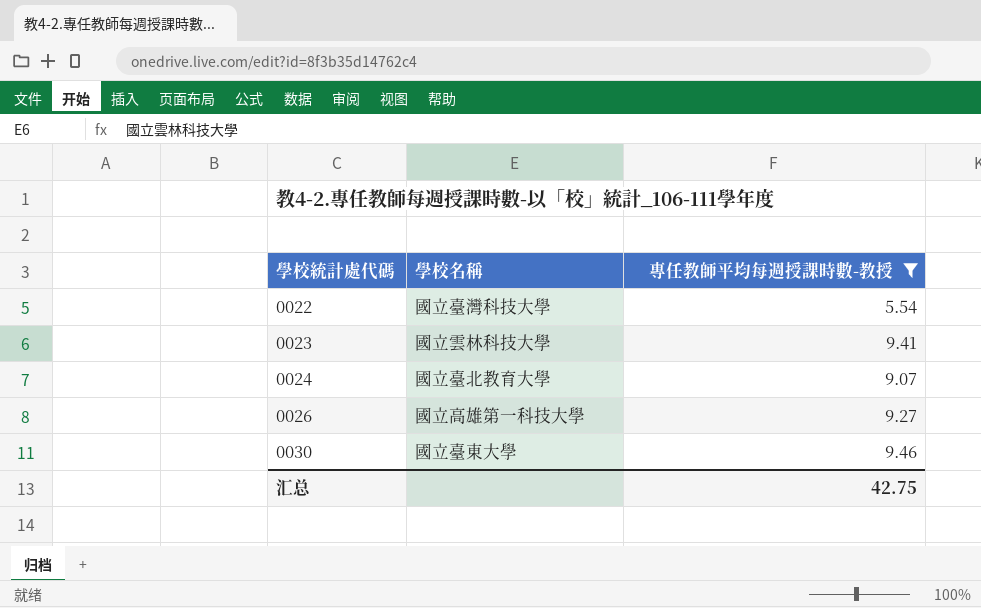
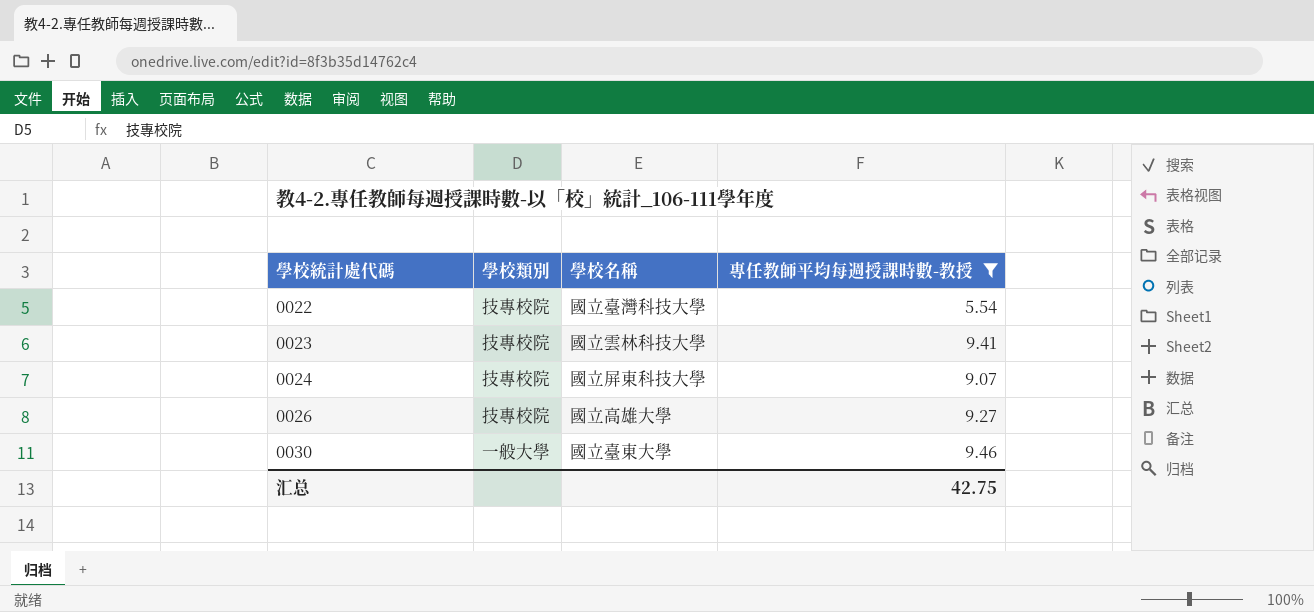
column 學校類別 | position: none -> 2
0024 | 學校名稱: 國立臺北教育大學 -> 國立屏東科技大學
0026 | 學校名稱: 國立高雄第一科技大學 -> 國立高雄大學

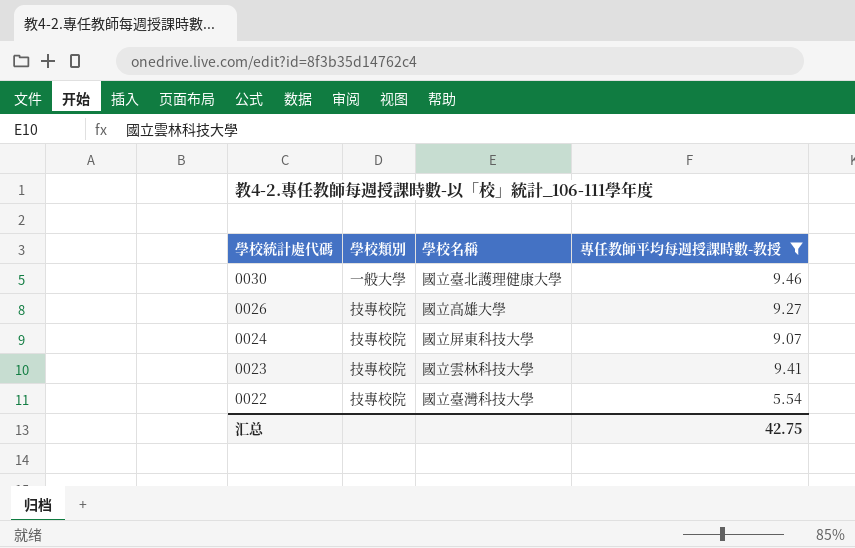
row order: 學校統計處代碼 ascending -> 學校統計處代碼 descending
0030 | 學校名稱: 國立臺東大學 -> 國立臺北護理健康大學

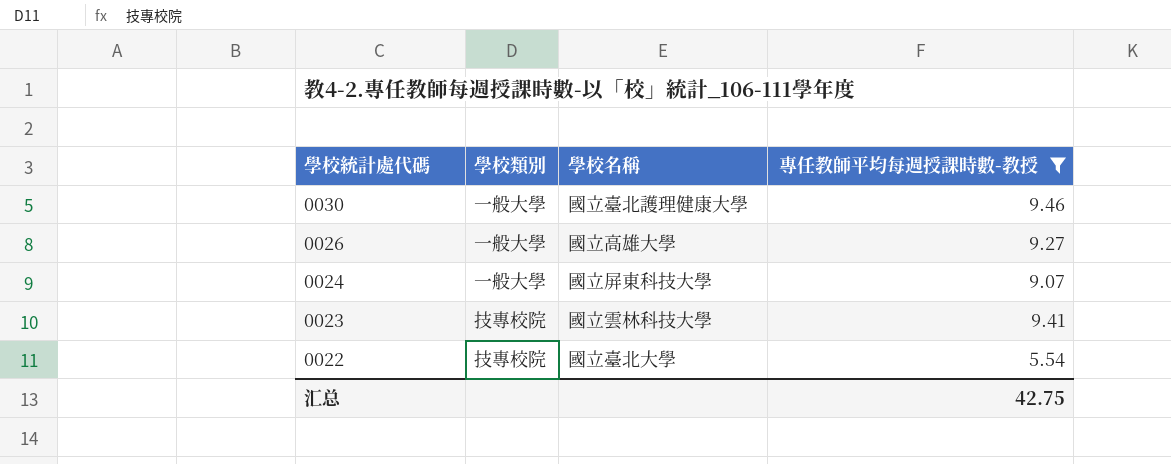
0026 | 學校類別: 技專校院 -> 一般大學
0024 | 學校類別: 技專校院 -> 一般大學
0022 | 學校名稱: 國立臺灣科技大學 -> 國立臺北大學

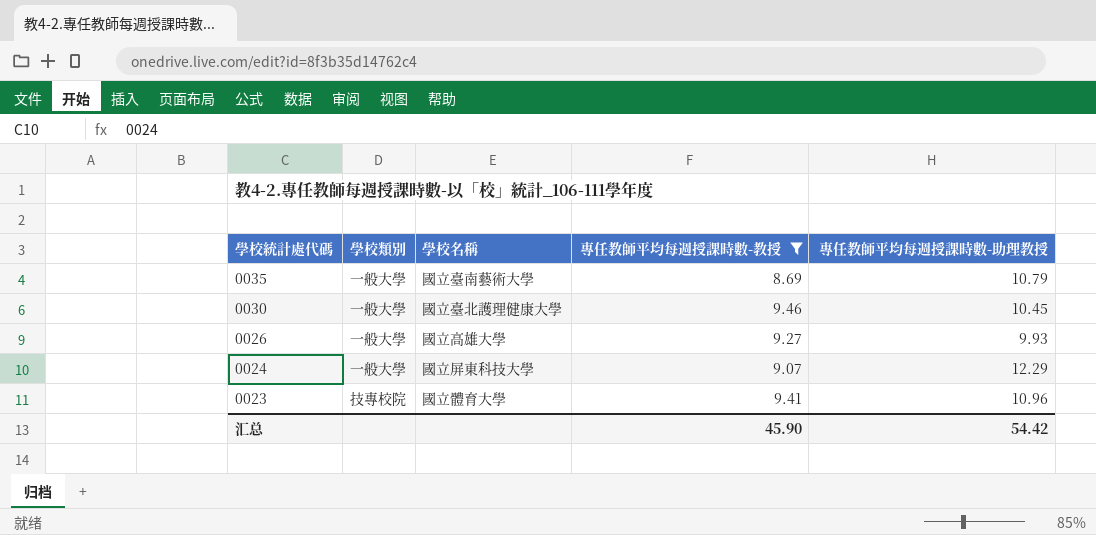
column 專任教師平均每週授課時數-助理教授 | position: none -> 5
row 0022: 技專校院 | 國立臺北大學 | 5.54 -> none
row 0035: none -> 一般大學 | 國立臺南藝術大學 | 8.69 | 10.79
0023 | 學校名稱: 國立雲林科技大學 -> 國立體育大學
汇总 | 專任教師平均每週授課時數-教授: 42.75 -> 45.90

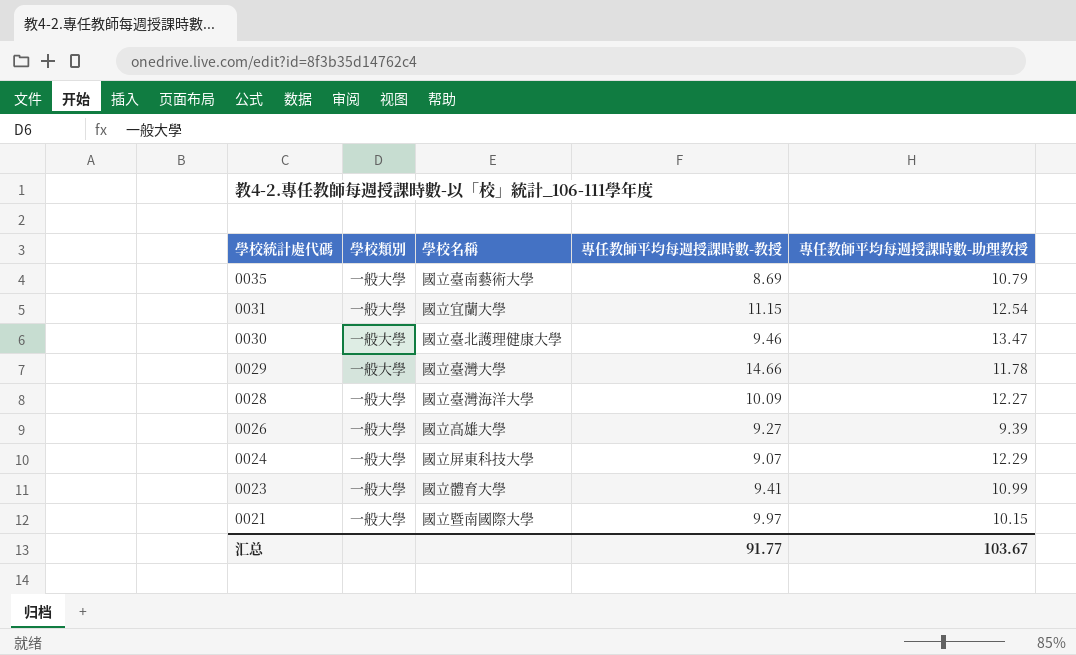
filter: 專任教師平均每週授課時數-教授 <= 9.46 -> none
0030 | 專任教師平均每週授課時數-助理教授: 10.45 -> 13.47
0026 | 專任教師平均每週授課時數-助理教授: 9.93 -> 9.39
0023 | 學校類別: 技專校院 -> 一般大學
0023 | 專任教師平均每週授課時數-助理教授: 10.96 -> 10.99
汇总 | 專任教師平均每週授課時數-教授: 45.90 -> 91.77
汇总 | 專任教師平均每週授課時數-助理教授: 54.42 -> 103.67

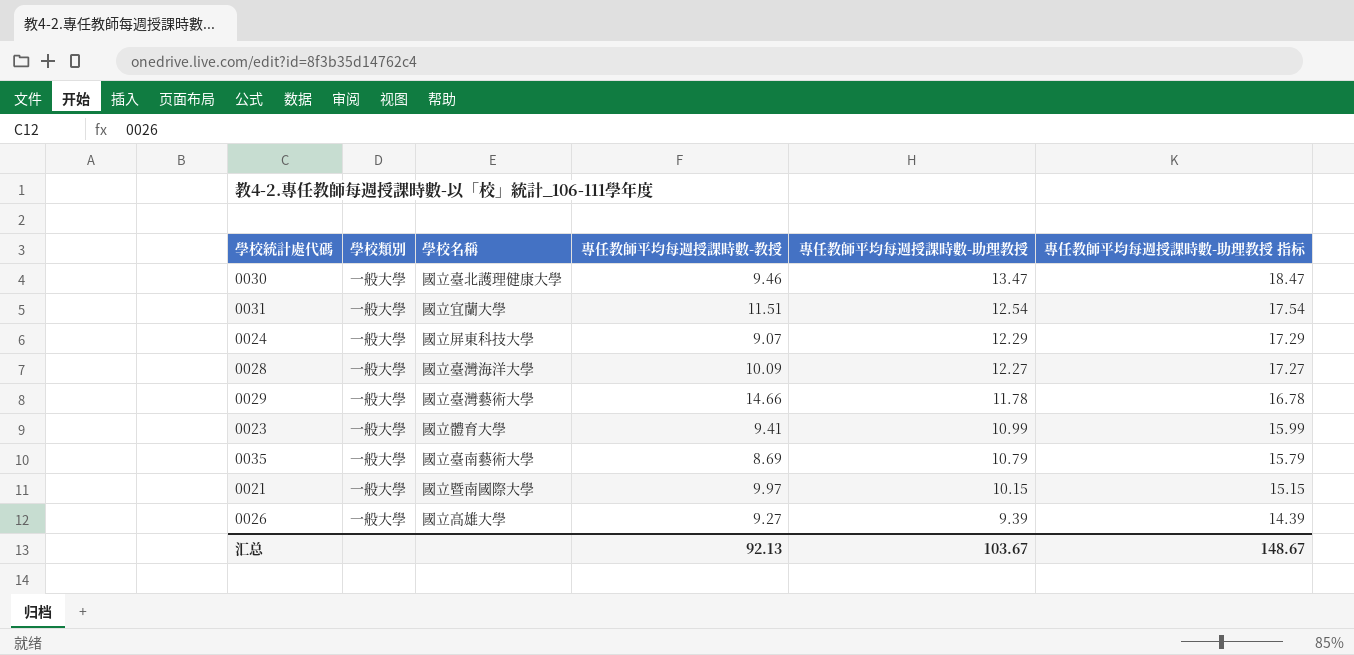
row order: 學校統計處代碼 descending -> 專任教師平均每週授課時數-助理教授 descending
column 專任教師平均每週授課時數-助理教授 指标 | formula: none -> [專任教師平均每週授課時數-助理教授] + 5
0031 | 專任教師平均每週授課時數-教授: 11.15 -> 11.51
0029 | 學校名稱: 國立臺灣大學 -> 國立臺灣藝術大學
汇总 | 專任教師平均每週授課時數-教授: 91.77 -> 92.13

